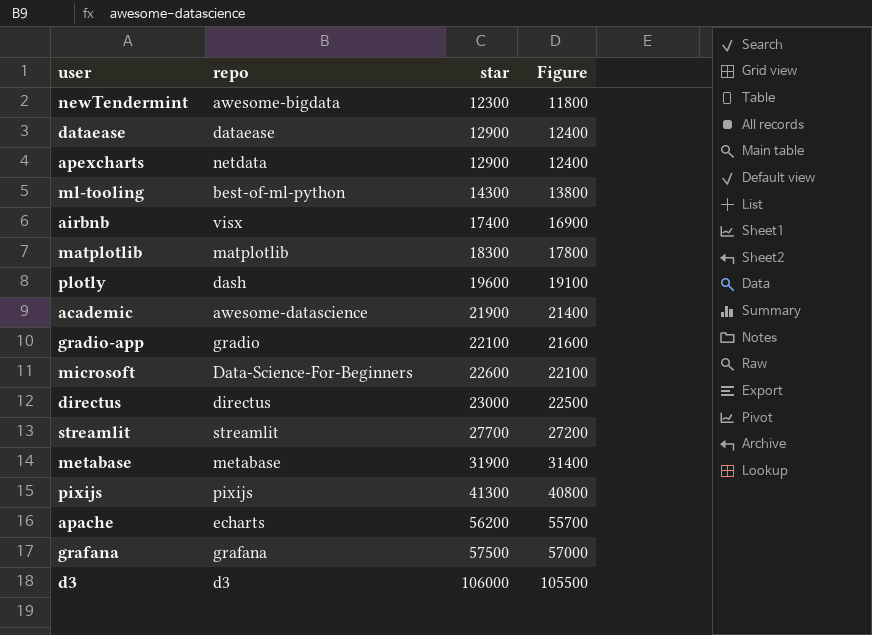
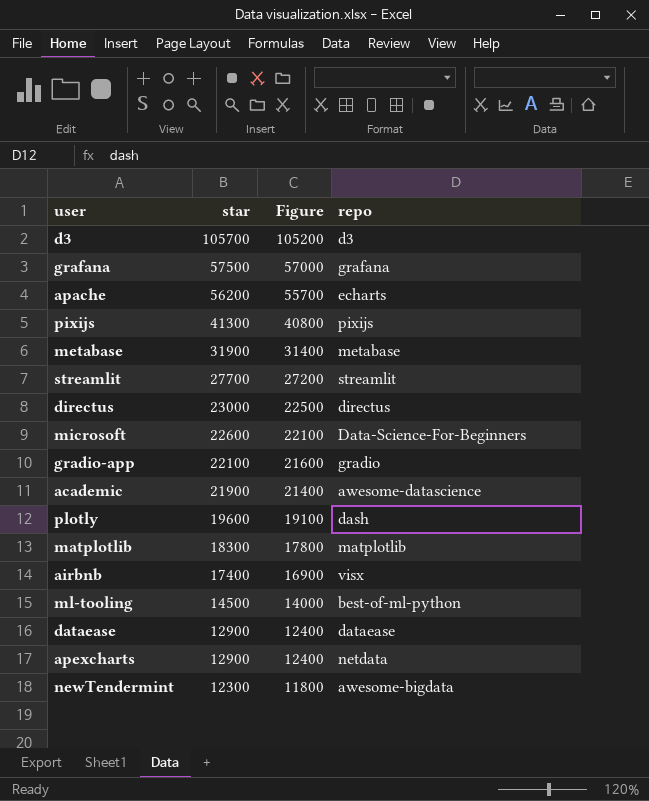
row order: star ascending -> star descending
column repo | position: 2 -> 4
d3 | star: 106000 -> 105700
d3 | Figure: 105500 -> 105200
ml-tooling | star: 14300 -> 14500
ml-tooling | Figure: 13800 -> 14000

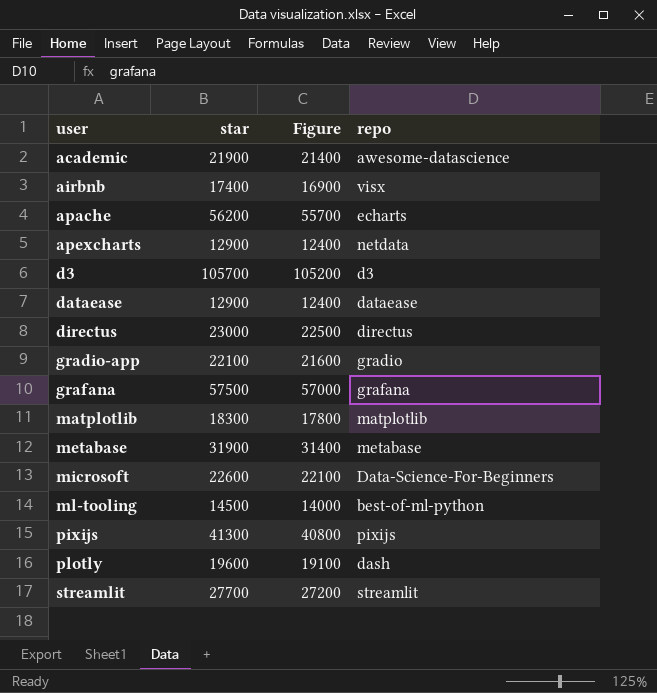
row order: star descending -> user ascending
row newTendermint: 12300 | 11800 | awesome-bigdata -> none

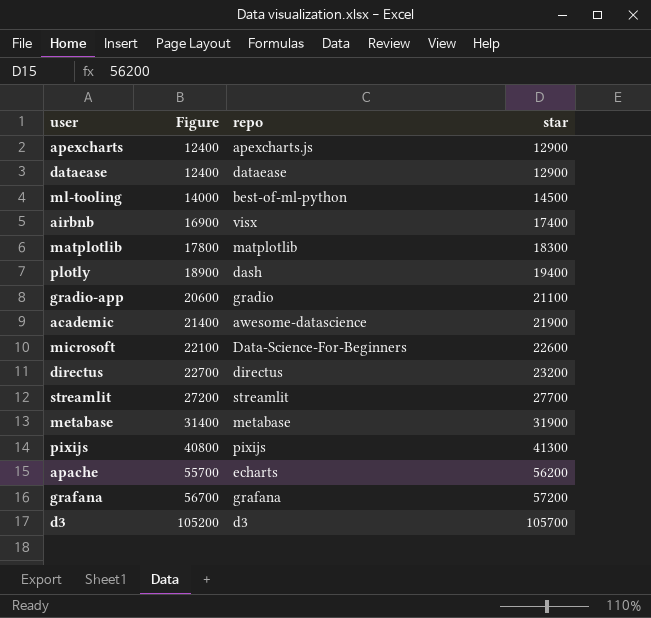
row order: user ascending -> Figure ascending
column star | position: 2 -> 4
apexcharts | repo: netdata -> apexcharts.js
plotly | Figure: 19100 -> 18900
plotly | star: 19600 -> 19400
gradio-app | Figure: 21600 -> 20600
gradio-app | star: 22100 -> 21100
directus | Figure: 22500 -> 22700
directus | star: 23000 -> 23200
grafana | Figure: 57000 -> 56700
grafana | star: 57500 -> 57200

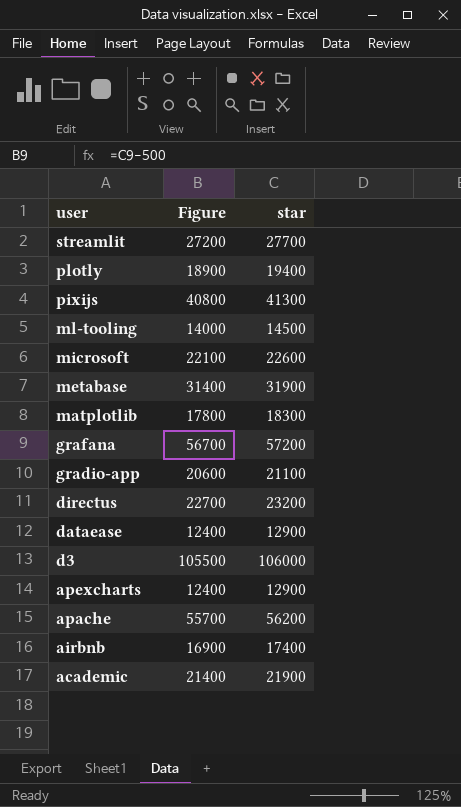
row order: Figure ascending -> user descending
column repo | position: 3 -> none
d3 | Figure: 105200 -> 105500
d3 | star: 105700 -> 106000

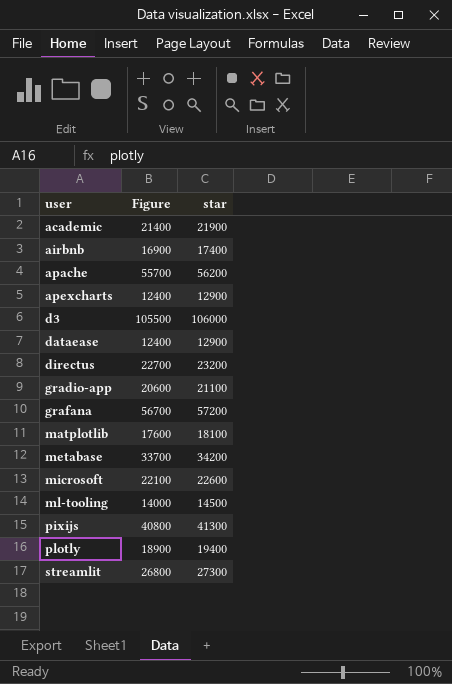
row order: user descending -> user ascending
matplotlib | Figure: 17800 -> 17600
matplotlib | star: 18300 -> 18100
metabase | Figure: 31400 -> 33700
metabase | star: 31900 -> 34200
streamlit | Figure: 27200 -> 26800
streamlit | star: 27700 -> 27300

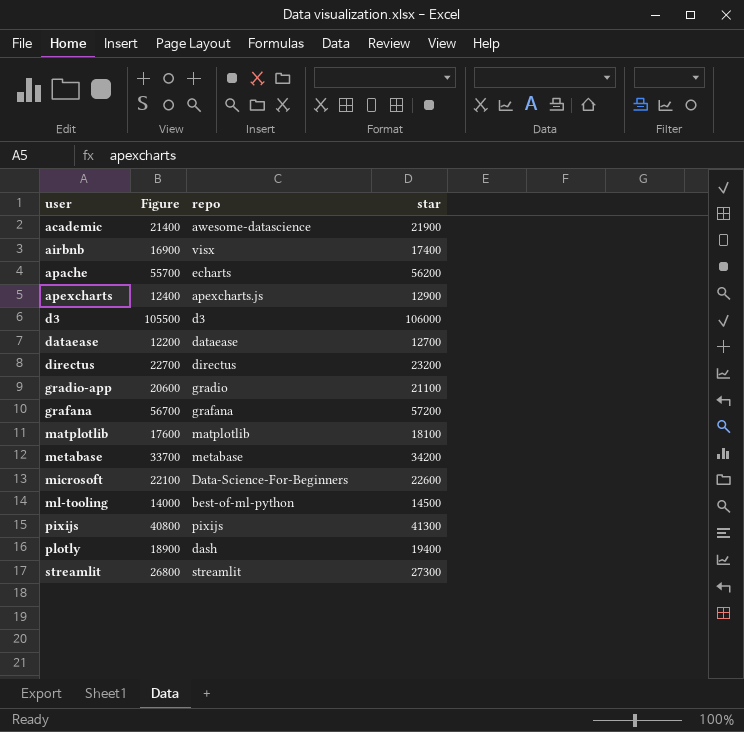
column repo | position: none -> 3
dataease | Figure: 12400 -> 12200
dataease | star: 12900 -> 12700

